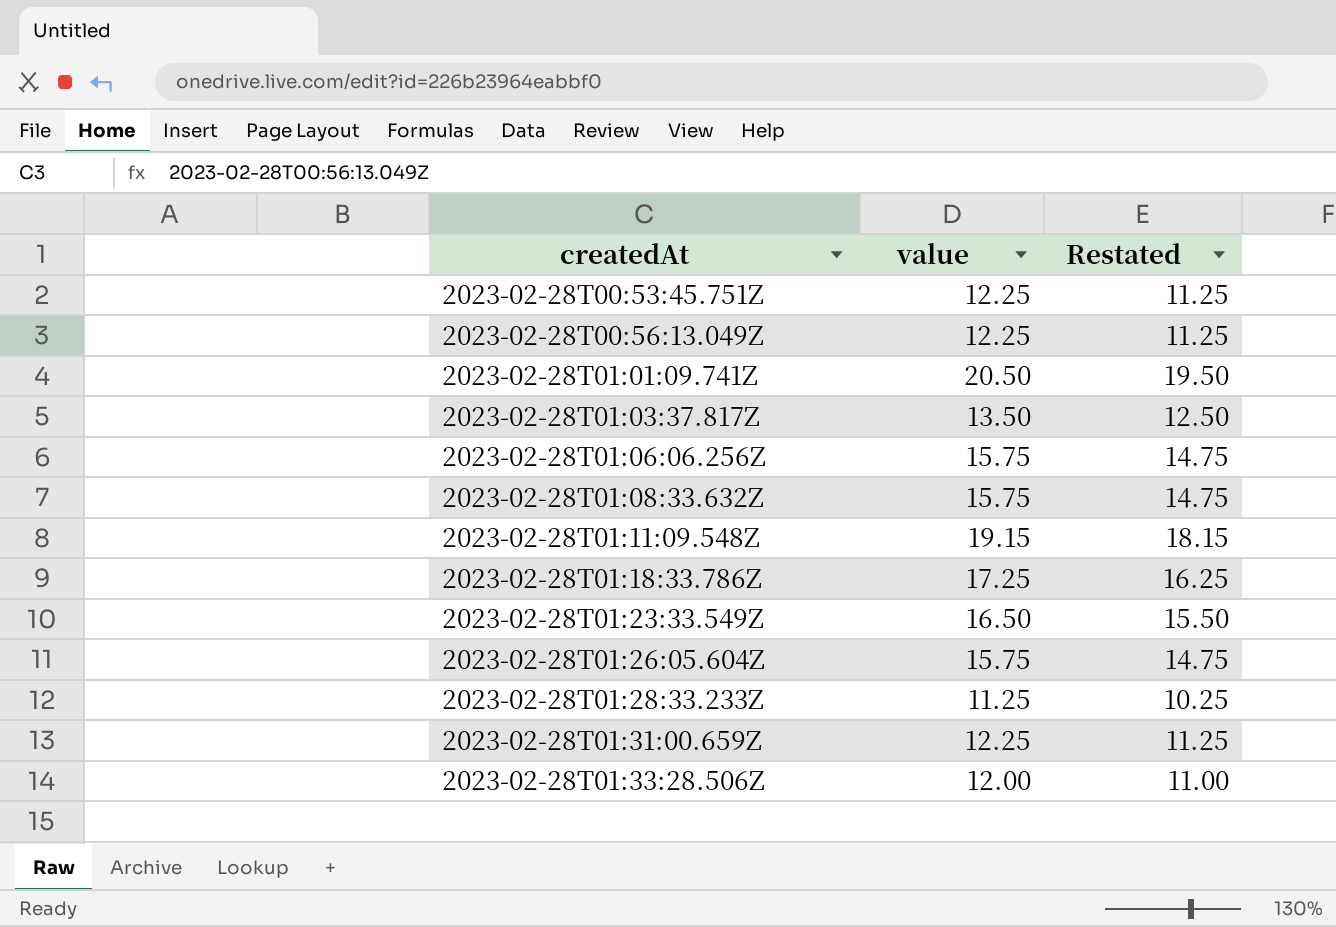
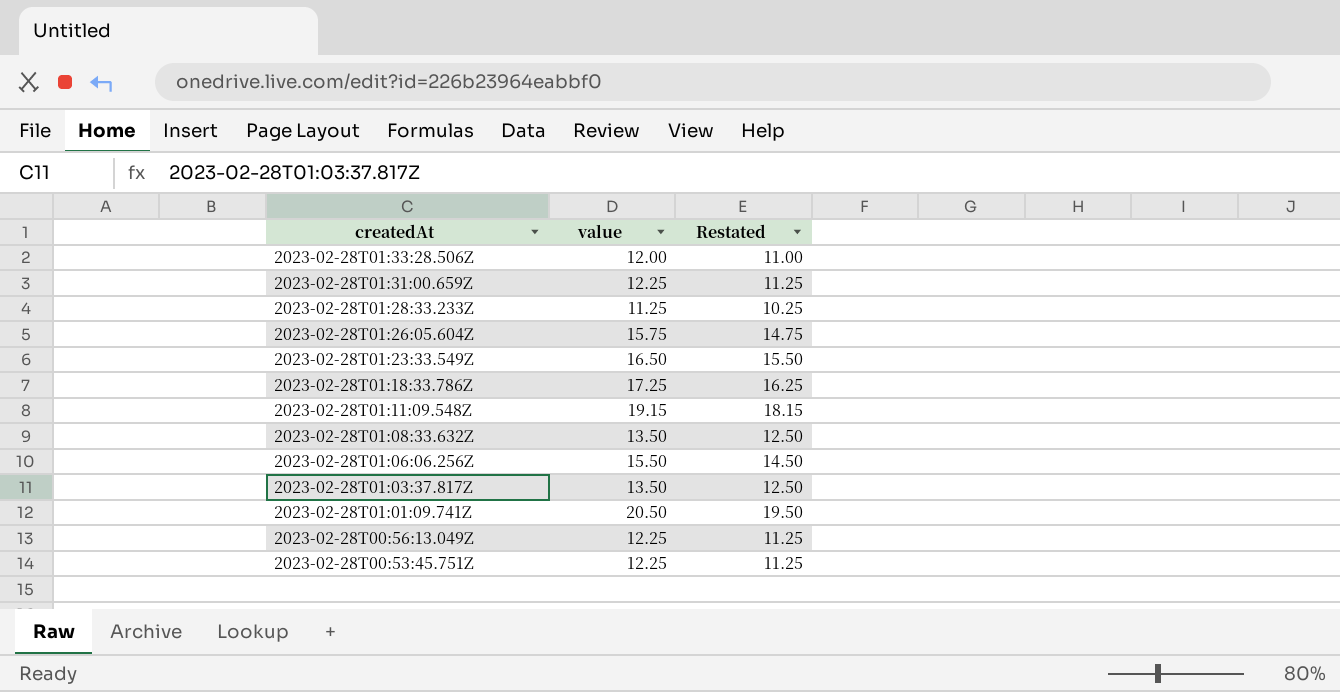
row order: createdAt ascending -> createdAt descending
2023-02-28T01:08:33.632Z | value: 15.75 -> 13.50
2023-02-28T01:08:33.632Z | Restated: 14.75 -> 12.50
2023-02-28T01:06:06.256Z | value: 15.75 -> 15.50
2023-02-28T01:06:06.256Z | Restated: 14.75 -> 14.50

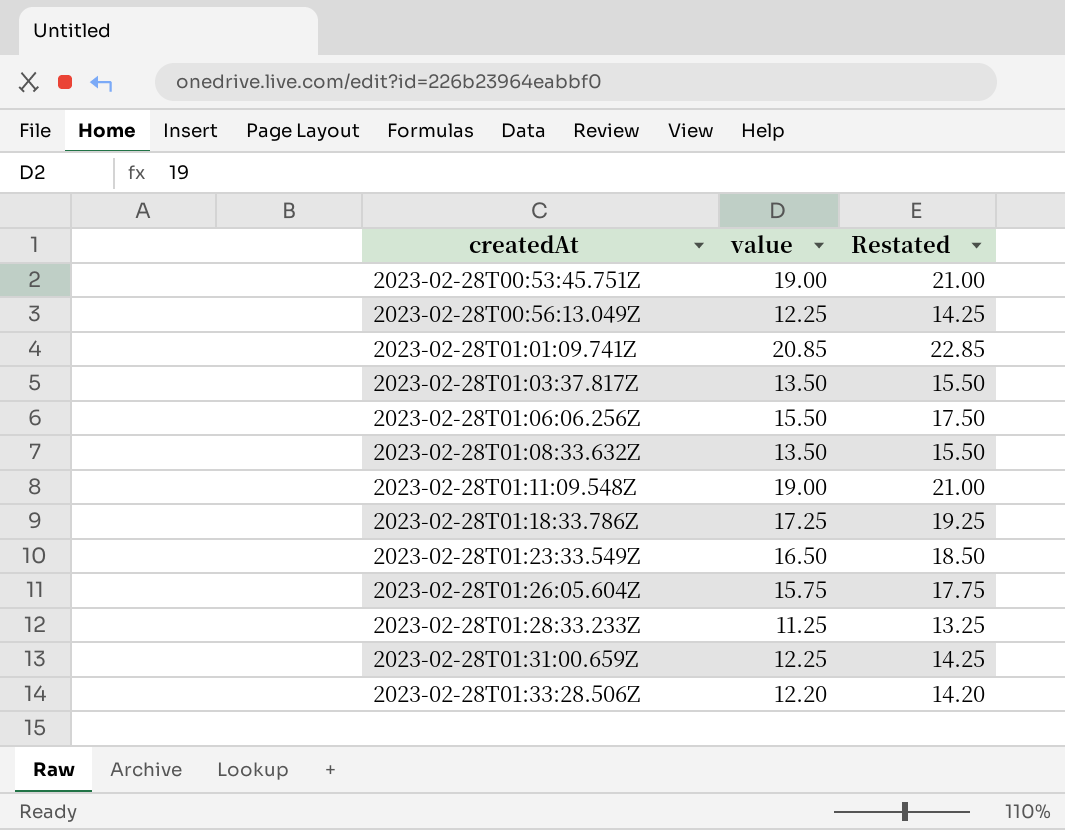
row order: createdAt descending -> createdAt ascending
column Restated | formula: [value] - 1 -> [value] + 2
2023-02-28T00:53:45.751Z | value: 12.25 -> 19.00
2023-02-28T01:01:09.741Z | value: 20.50 -> 20.85
2023-02-28T01:11:09.548Z | value: 19.15 -> 19.00
2023-02-28T01:33:28.506Z | value: 12.00 -> 12.20

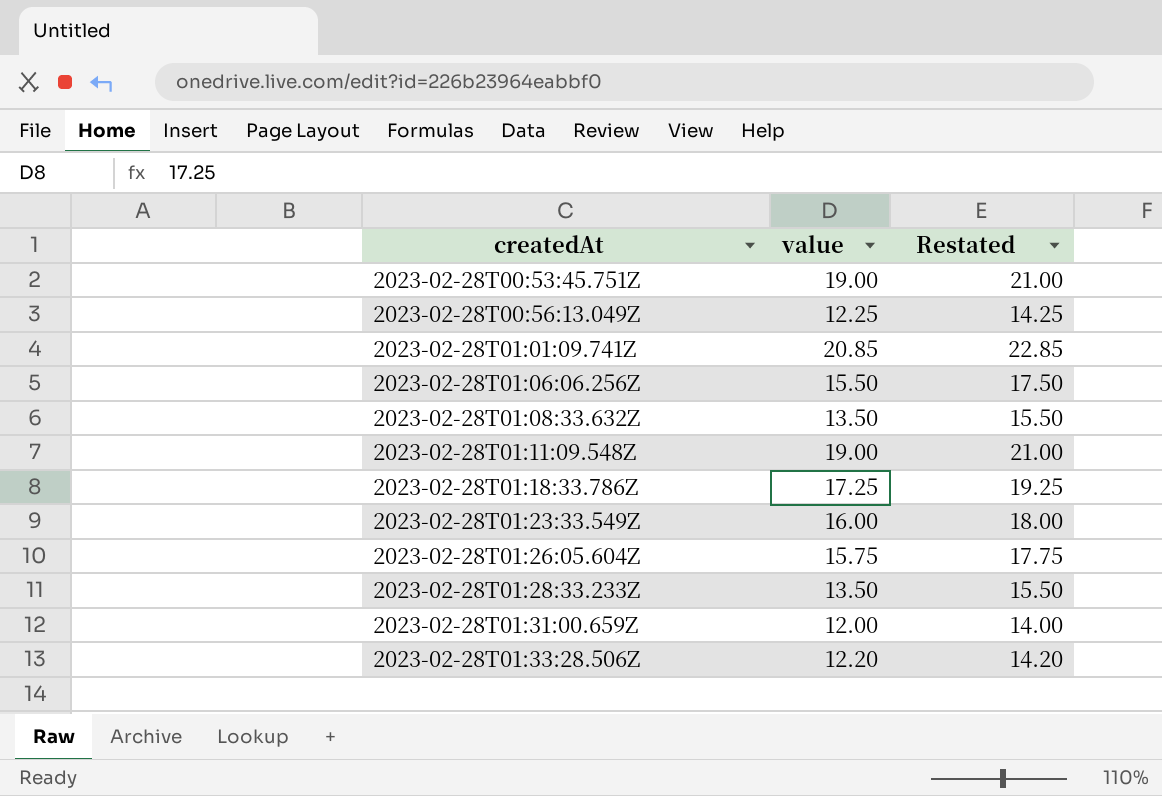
row 2023-02-28T01:03:37.817Z: 13.50 | 15.50 -> none
2023-02-28T01:23:33.549Z | value: 16.50 -> 16.00
2023-02-28T01:23:33.549Z | Restated: 18.50 -> 18.00
2023-02-28T01:28:33.233Z | value: 11.25 -> 13.50
2023-02-28T01:28:33.233Z | Restated: 13.25 -> 15.50
2023-02-28T01:31:00.659Z | value: 12.25 -> 12.00
2023-02-28T01:31:00.659Z | Restated: 14.25 -> 14.00

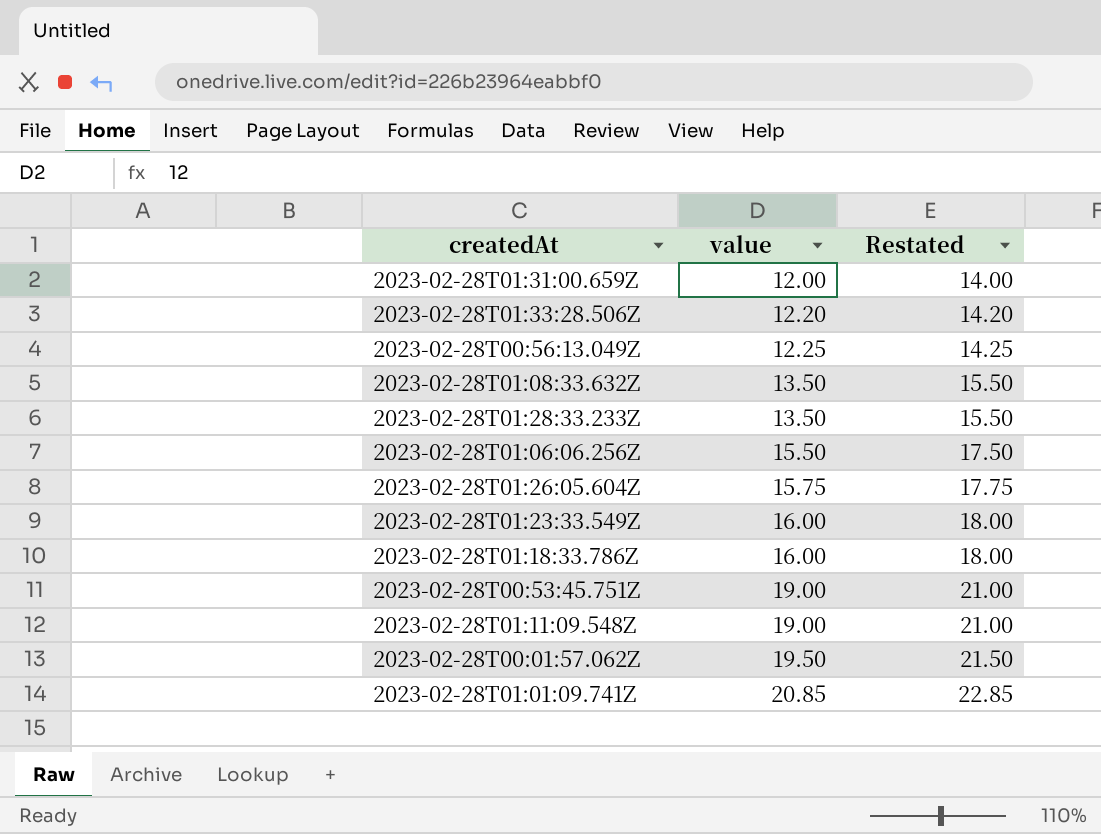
row order: createdAt ascending -> value ascending
2023-02-28T01:18:33.786Z | value: 17.25 -> 16.00
2023-02-28T01:18:33.786Z | Restated: 19.25 -> 18.00
row 2023-02-28T00:01:57.062Z: none -> 19.50 | 21.50

